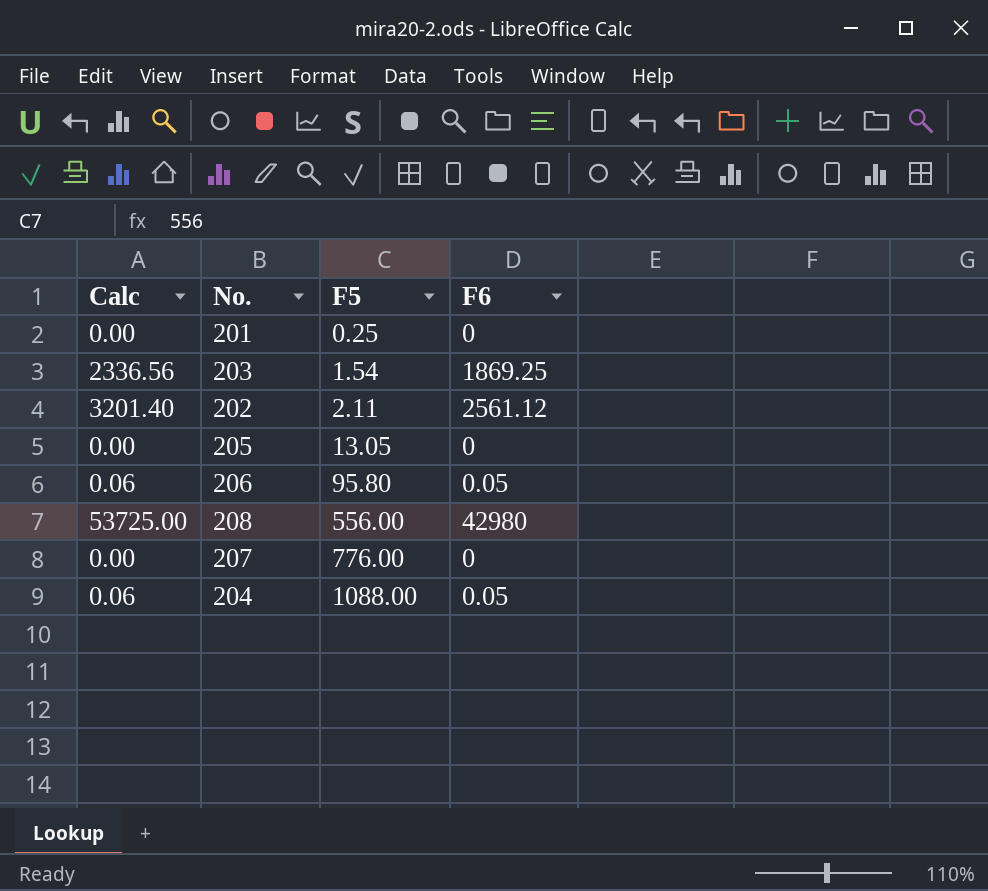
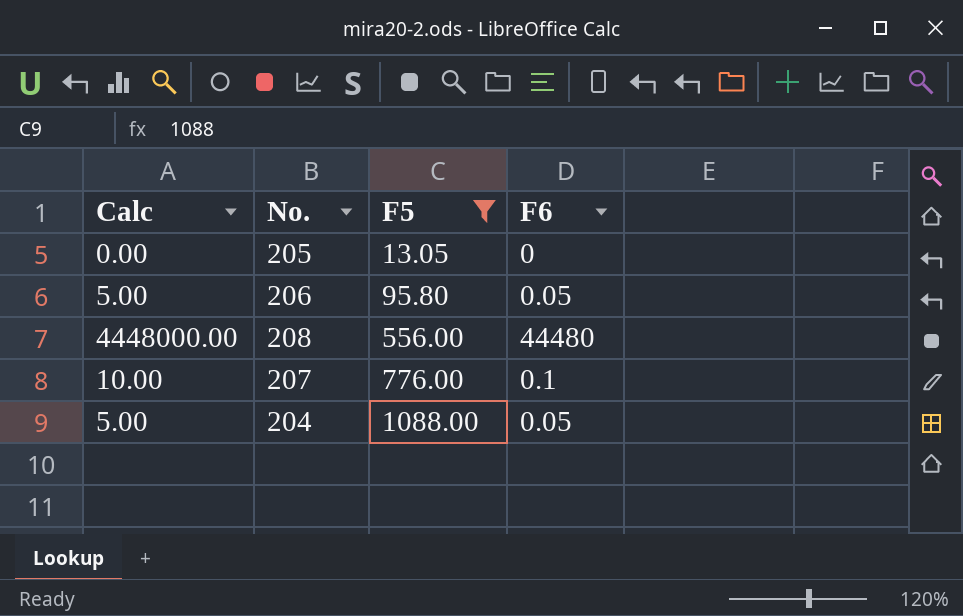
filter: none -> F5 >= 13.05
column Calc | formula: [F6] * 1.25 -> [F6] * 100
208 | F6: 42980 -> 44480
207 | F6: 0 -> 0.1

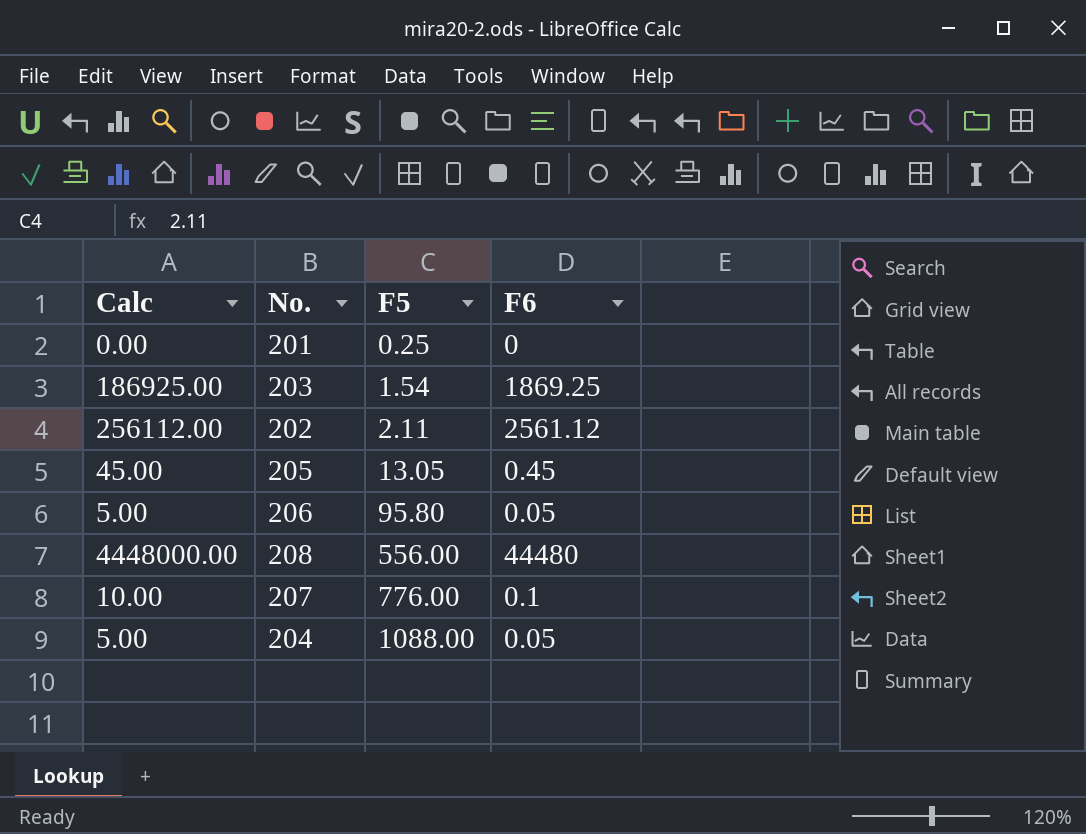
filter: F5 >= 13.05 -> none
205 | Calc: 0.00 -> 45.00
205 | F6: 0 -> 0.45

